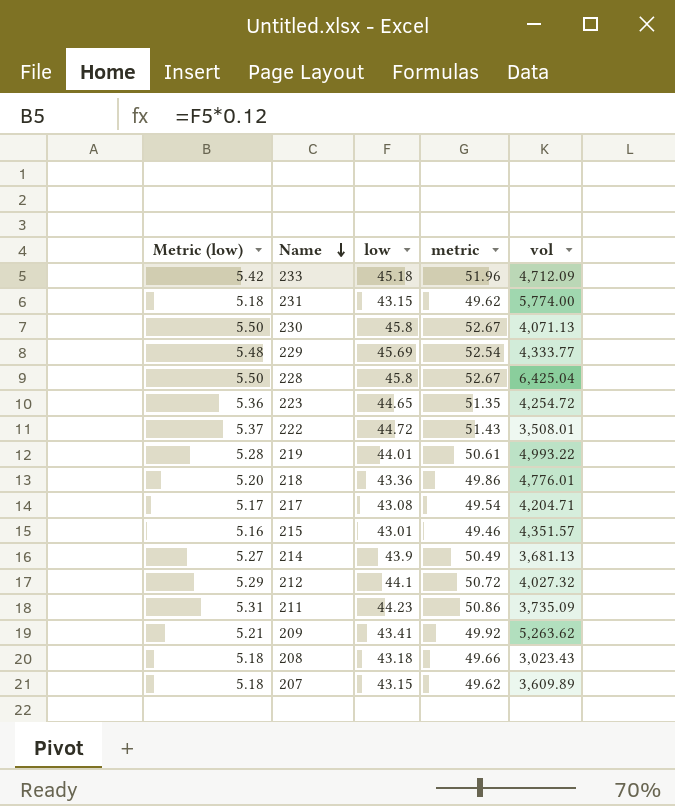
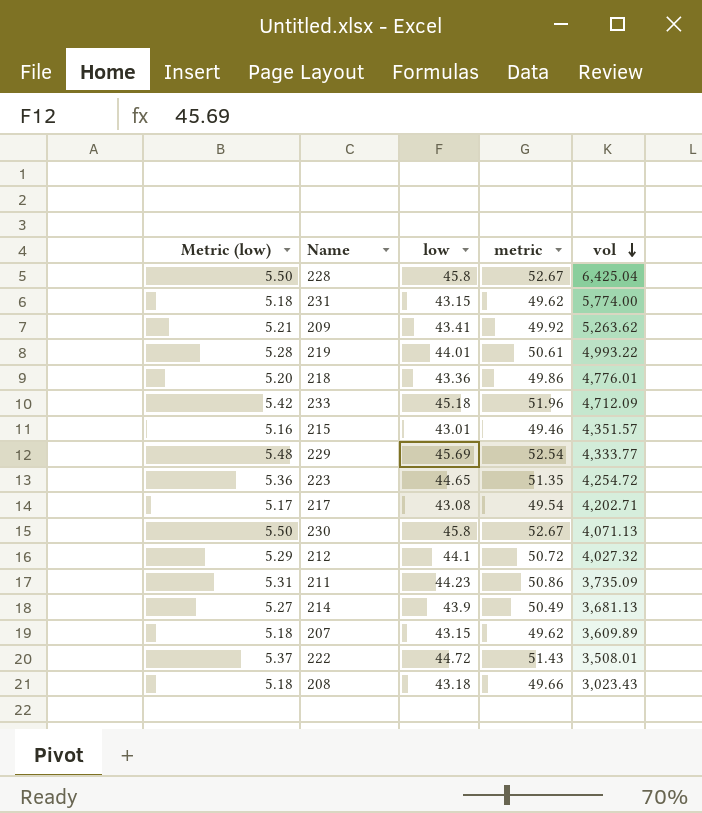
row order: Name descending -> vol descending
217 | vol: 4,204.71 -> 4,202.71

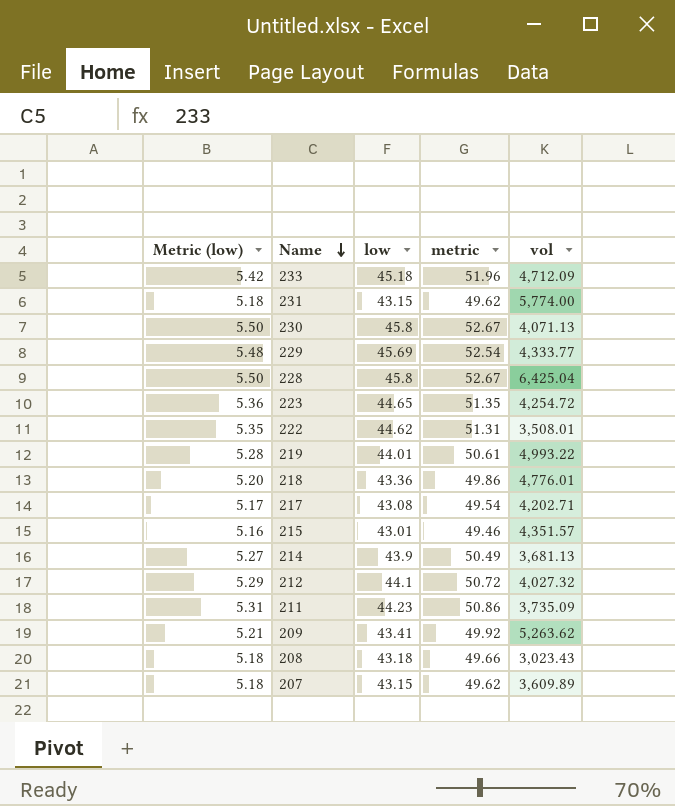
row order: vol descending -> Name descending
222 | Metric (low): 5.37 -> 5.35
222 | low: 44.72 -> 44.62
222 | metric: 51.43 -> 51.31

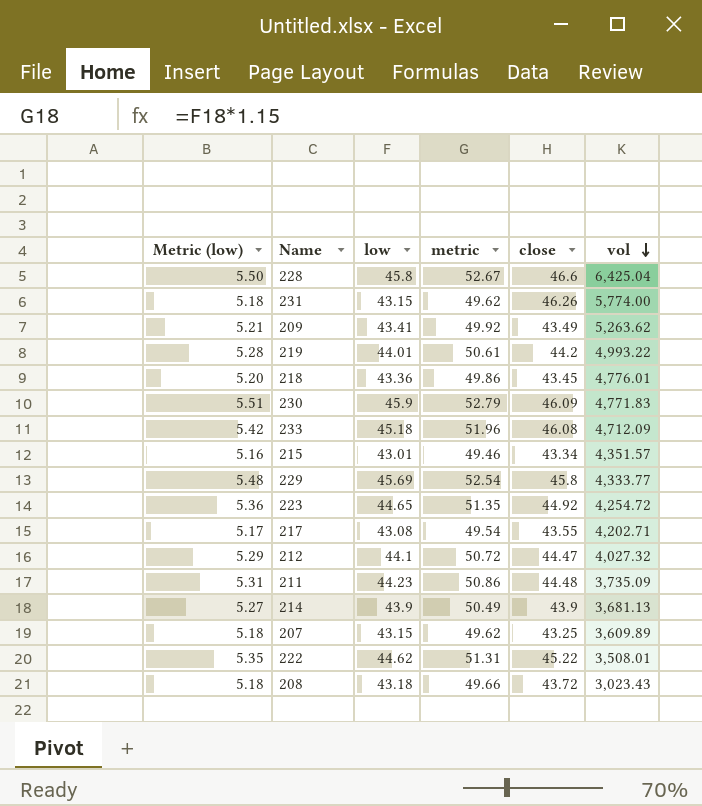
row order: Name descending -> vol descending
column close | position: none -> 5
230 | Metric (low): 5.50 -> 5.51
230 | low: 45.8 -> 45.9
230 | metric: 52.67 -> 52.79
230 | vol: 4,071.13 -> 4,771.83

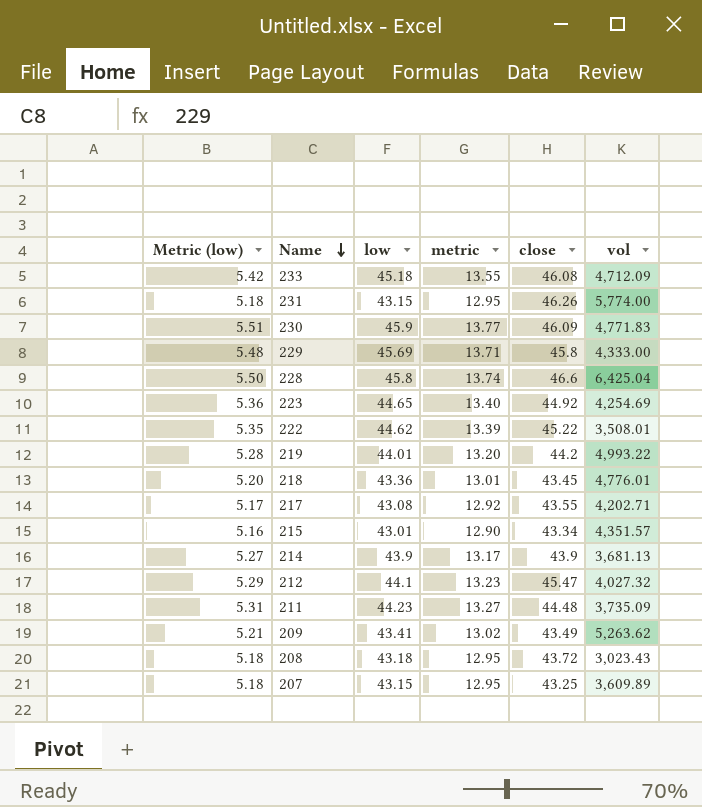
row order: vol descending -> Name descending
column metric | formula: [low] * 1.15 -> [low] * 0.3
229 | vol: 4,333.77 -> 4,333.00
223 | vol: 4,254.72 -> 4,254.69
212 | close: 44.47 -> 45.47

